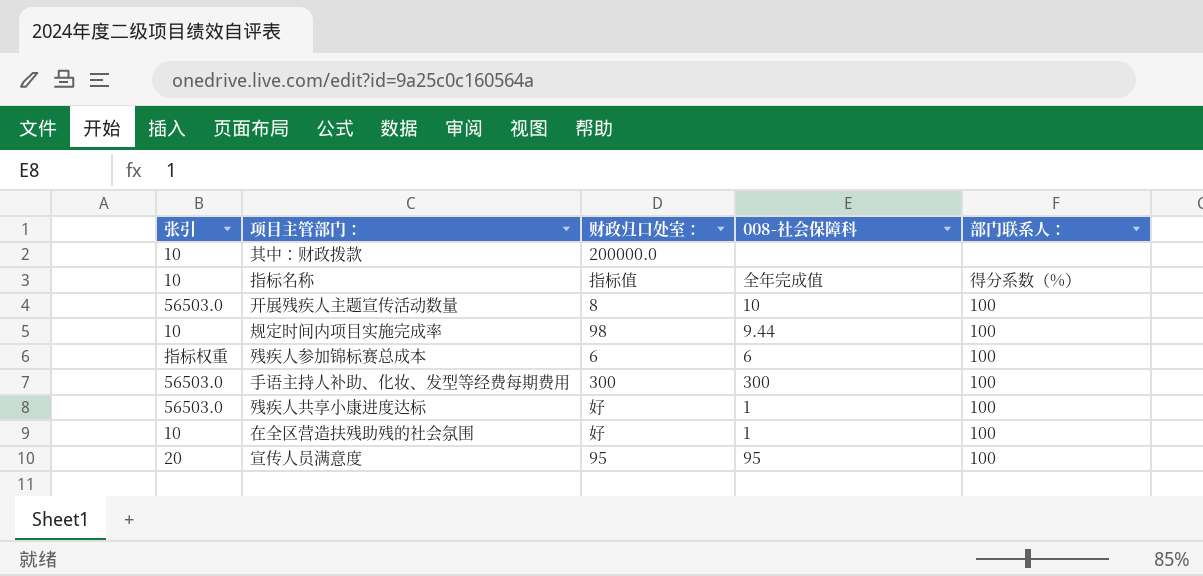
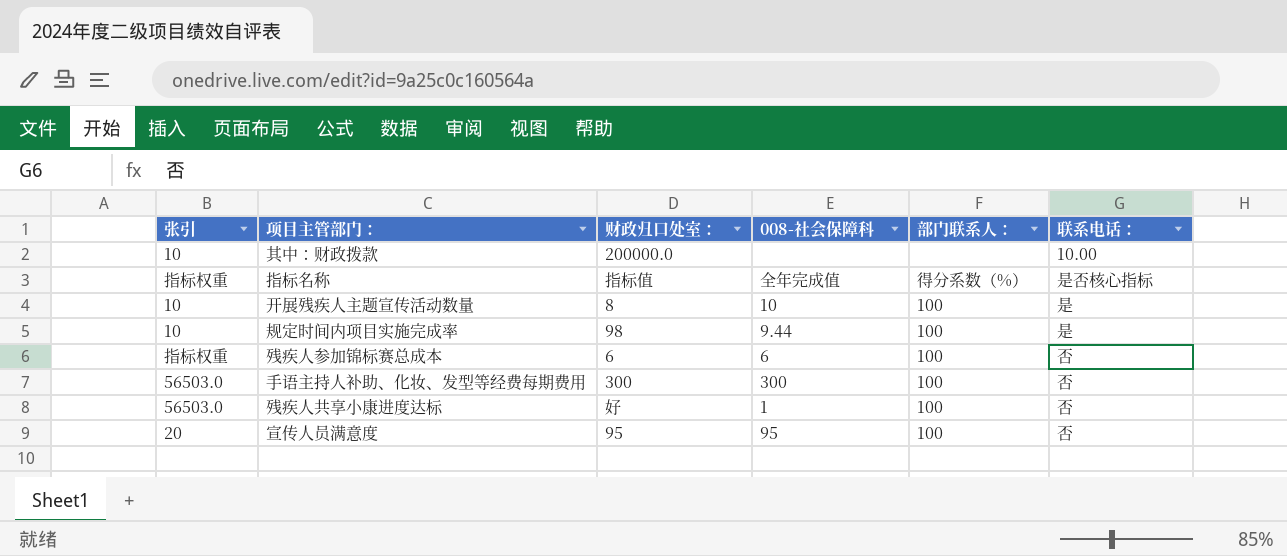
column 联系电话： | position: none -> 6
row 在全区营造扶残助残的社会氛围: 10 | 好 | 1 | 100 -> none
指标名称 | 张引: 10 -> 指标权重
开展残疾人主题宣传活动数量 | 张引: 56503.0 -> 10

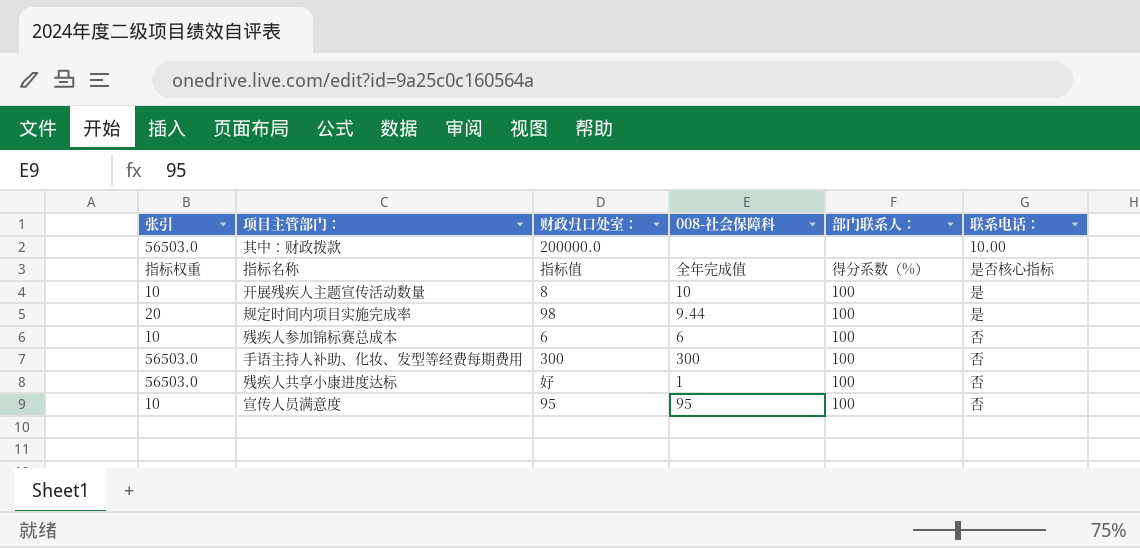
其中：财政拨款 | 张引: 10 -> 56503.0
规定时间内项目实施完成率 | 张引: 10 -> 20
残疾人参加锦标赛总成本 | 张引: 指标权重 -> 10
宣传人员满意度 | 张引: 20 -> 10

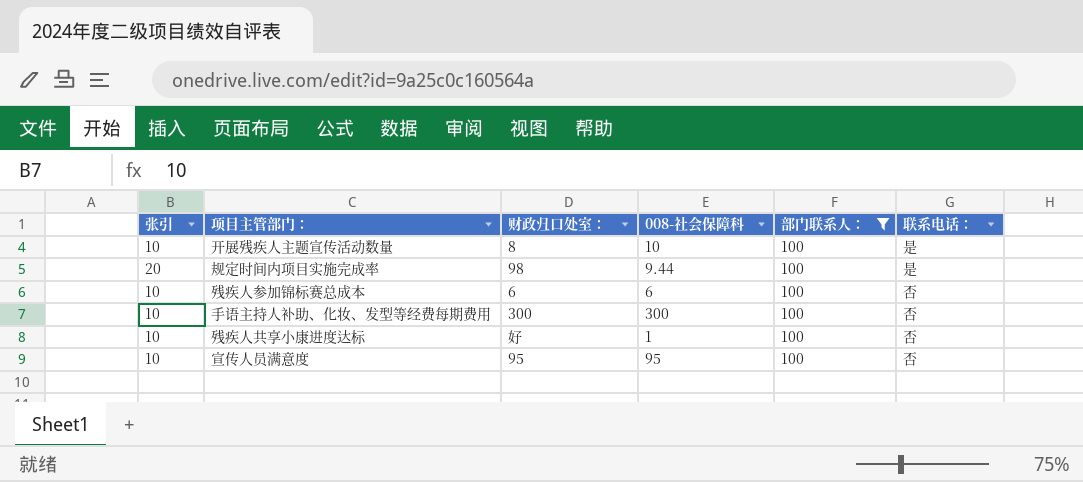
filter: none -> 部门联系人： = 100
手语主持人补助、化妆、发型等经费每期费用 | 张引: 56503.0 -> 10
残疾人共享小康进度达标 | 张引: 56503.0 -> 10

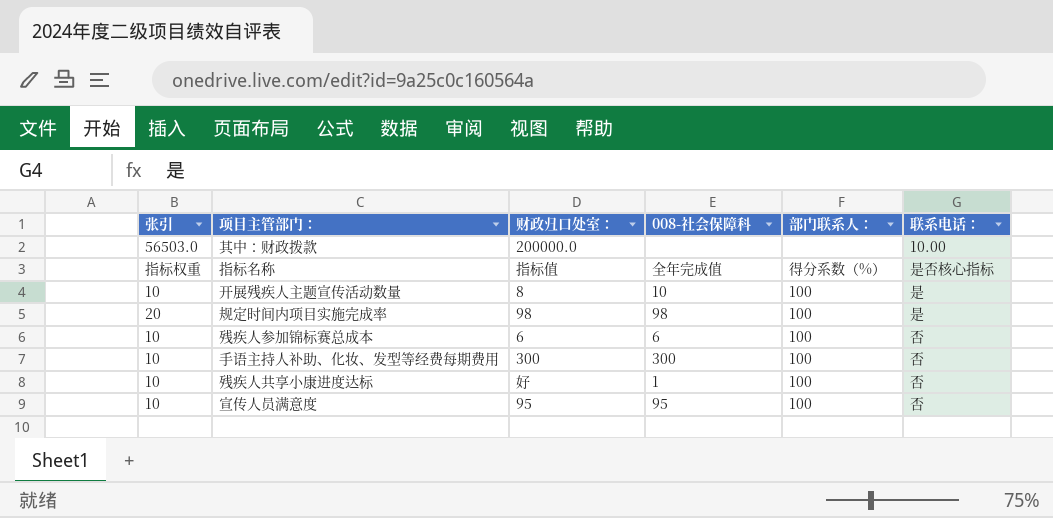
filter: 部门联系人： = 100 -> none
规定时间内项目实施完成率 | 008-社会保障科: 9.44 -> 98

